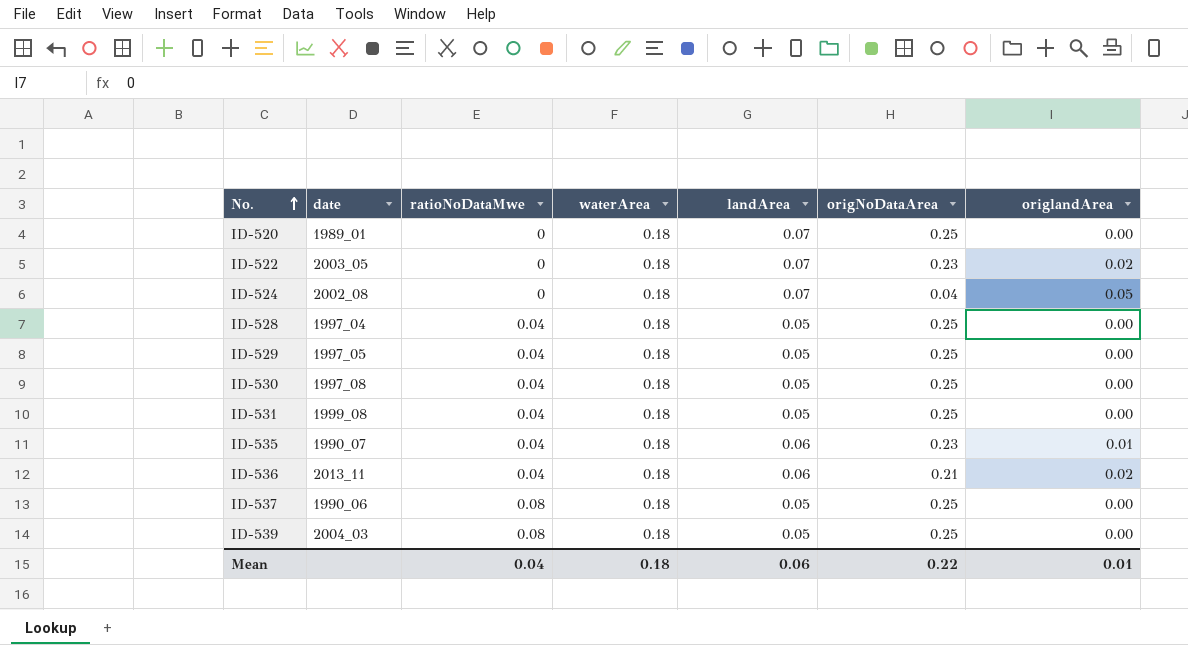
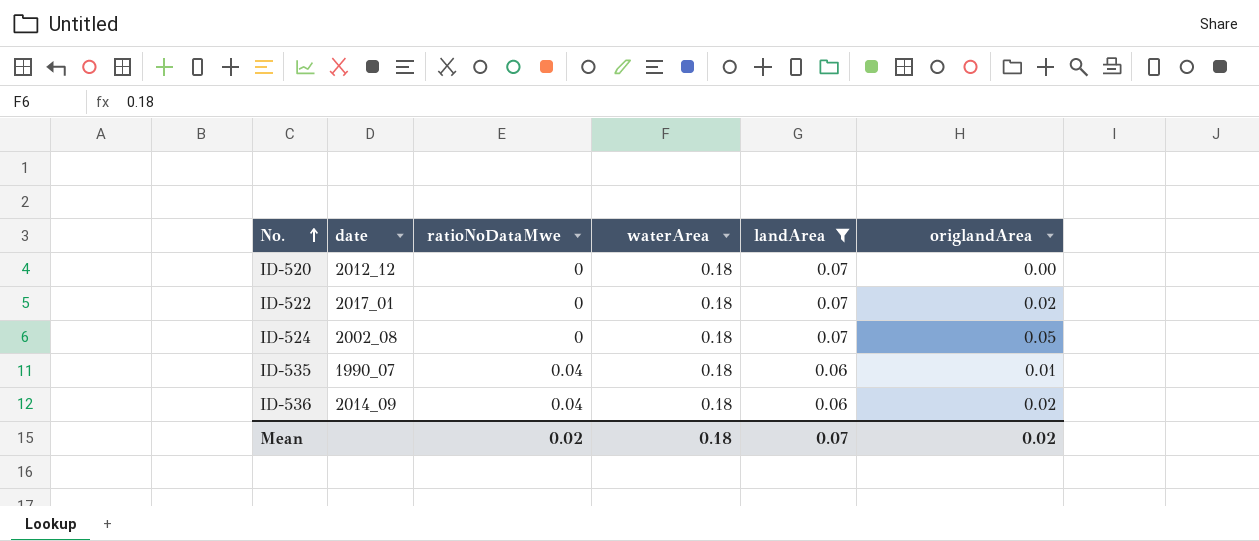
filter: none -> landArea != 0.05
column origNoDataArea | position: 6 -> none
ID-520 | date: 1989_01 -> 2012_12
ID-522 | date: 2003_05 -> 2017_01
ID-536 | date: 2013_11 -> 2014_09
Mean | ratioNoDataMwe: 0.04 -> 0.02
Mean | landArea: 0.06 -> 0.07
Mean | origlandArea: 0.01 -> 0.02

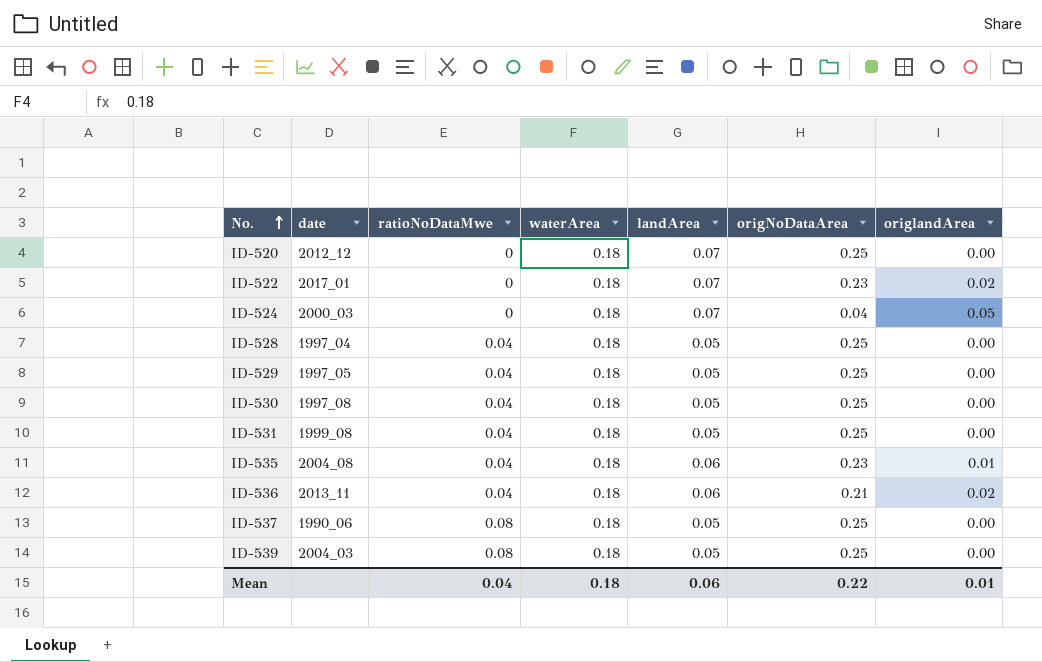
filter: landArea != 0.05 -> none
column origNoDataArea | position: none -> 6
ID-524 | date: 2002_08 -> 2000_03
ID-535 | date: 1990_07 -> 2004_08
ID-536 | date: 2014_09 -> 2013_11
Mean | ratioNoDataMwe: 0.02 -> 0.04
Mean | landArea: 0.07 -> 0.06
Mean | origlandArea: 0.02 -> 0.01

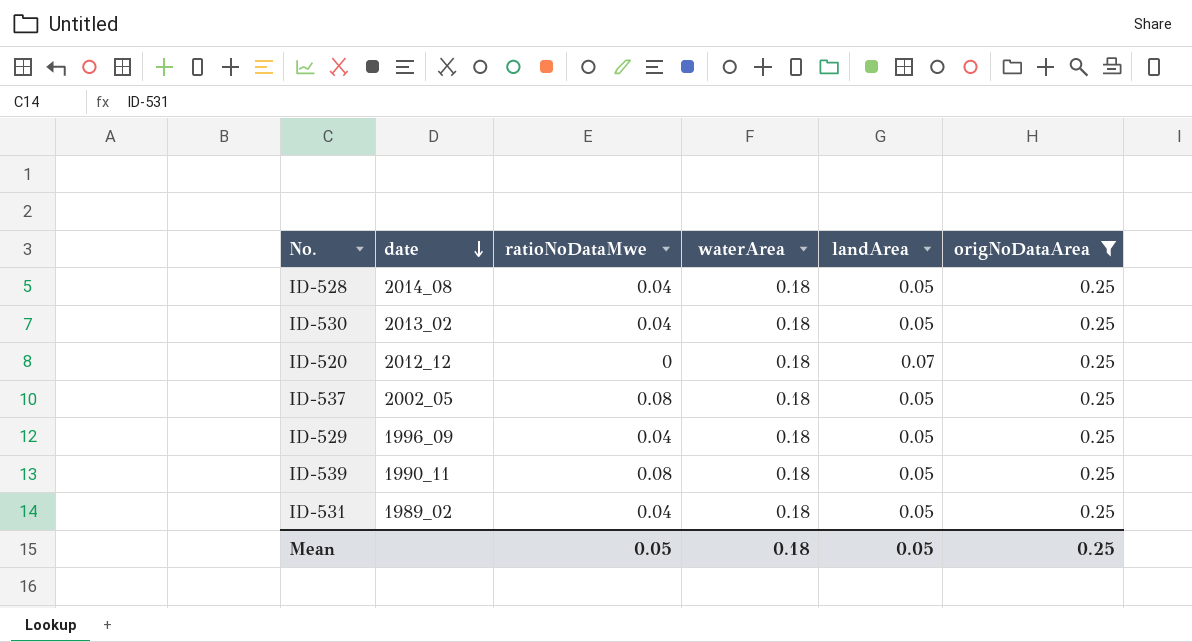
filter: none -> origNoDataArea = 0.25
row order: No. ascending -> date descending
column origlandArea | position: 7 -> none
ID-528 | date: 1997_04 -> 2014_08
ID-530 | date: 1997_08 -> 2013_02
ID-537 | date: 1990_06 -> 2002_05
ID-529 | date: 1997_05 -> 1996_09
ID-539 | date: 2004_03 -> 1990_11
ID-531 | date: 1999_08 -> 1989_02
Mean | ratioNoDataMwe: 0.04 -> 0.05
Mean | landArea: 0.06 -> 0.05
Mean | origNoDataArea: 0.22 -> 0.25

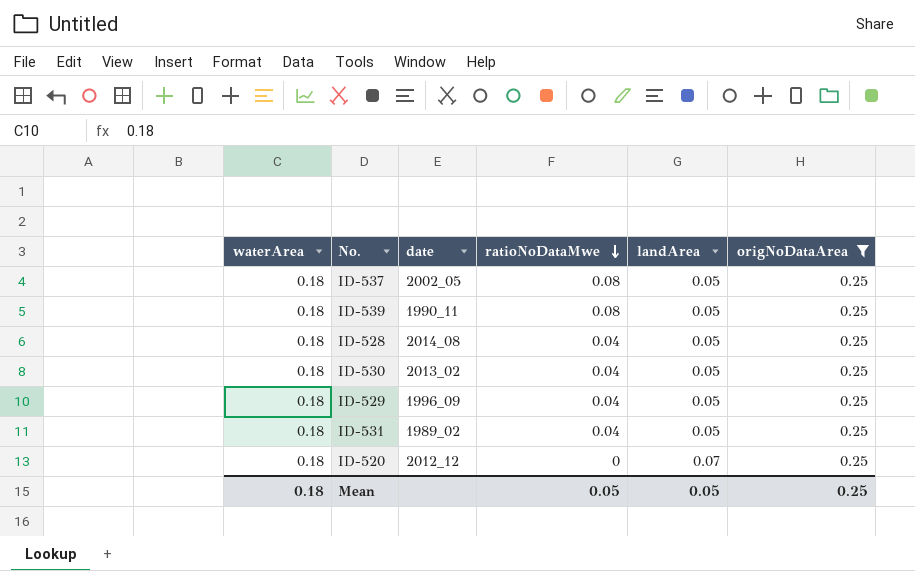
row order: date descending -> ratioNoDataMwe descending
column waterArea | position: 4 -> 1

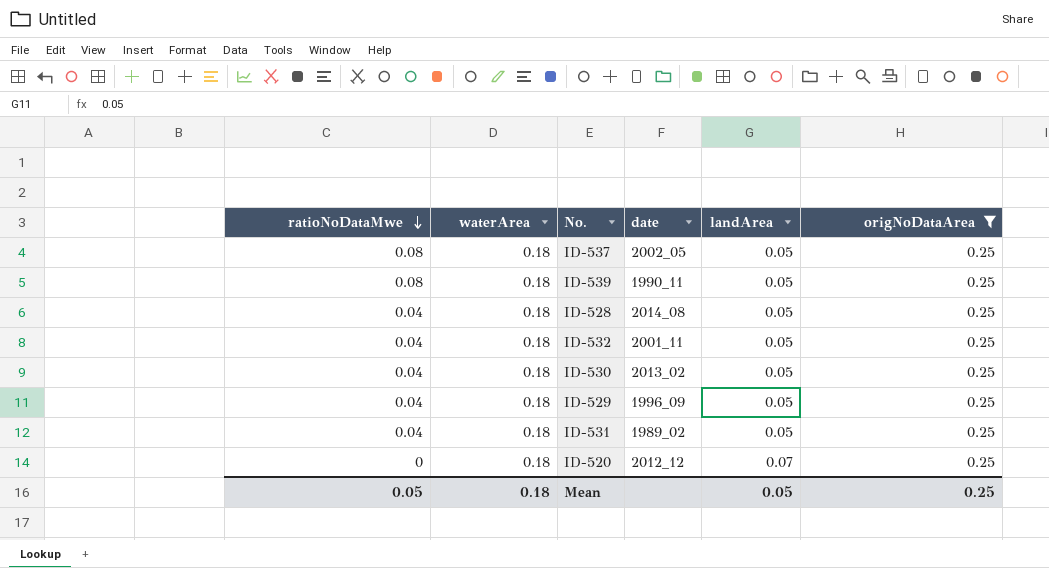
column ratioNoDataMwe | position: 4 -> 1
row ID-532: none -> 0.04 | 0.18 | 2001_11 | 0.05 | 0.25

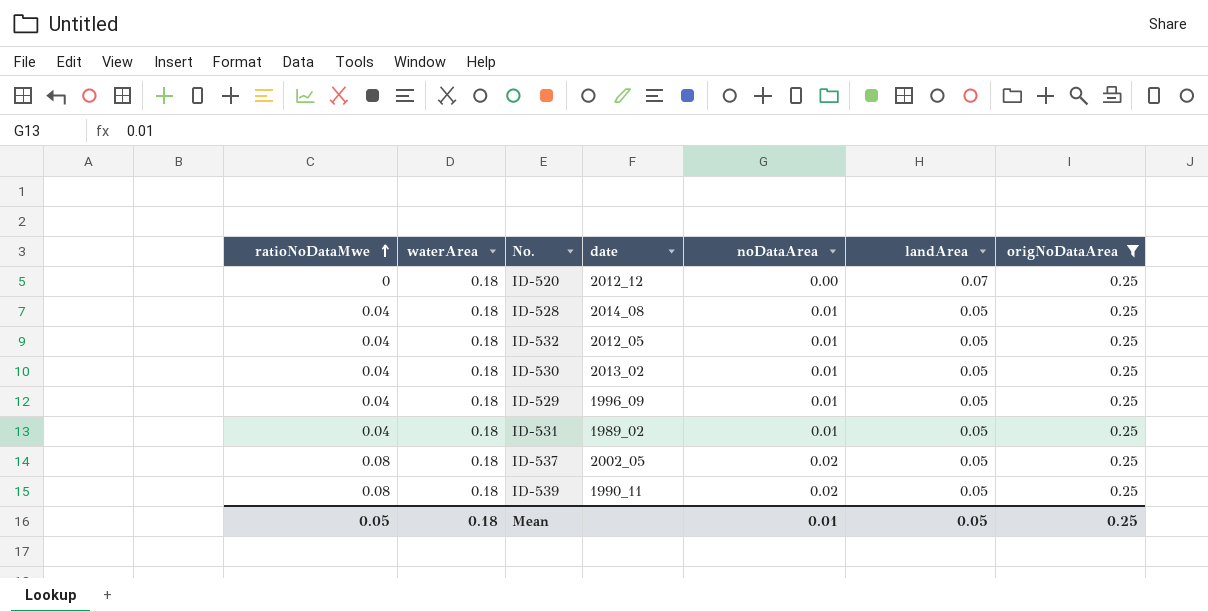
row order: ratioNoDataMwe descending -> ratioNoDataMwe ascending
column noDataArea | position: none -> 5
ID-532 | date: 2001_11 -> 2012_05

